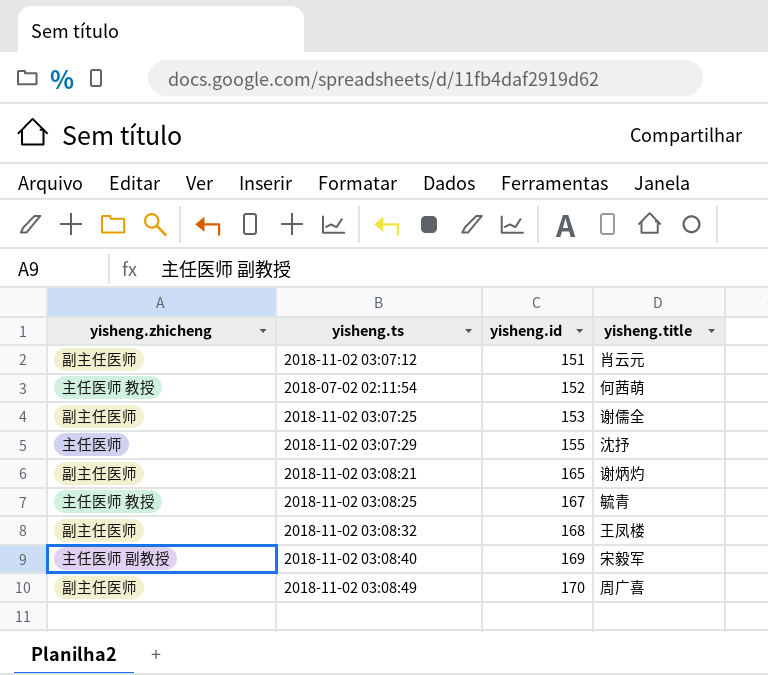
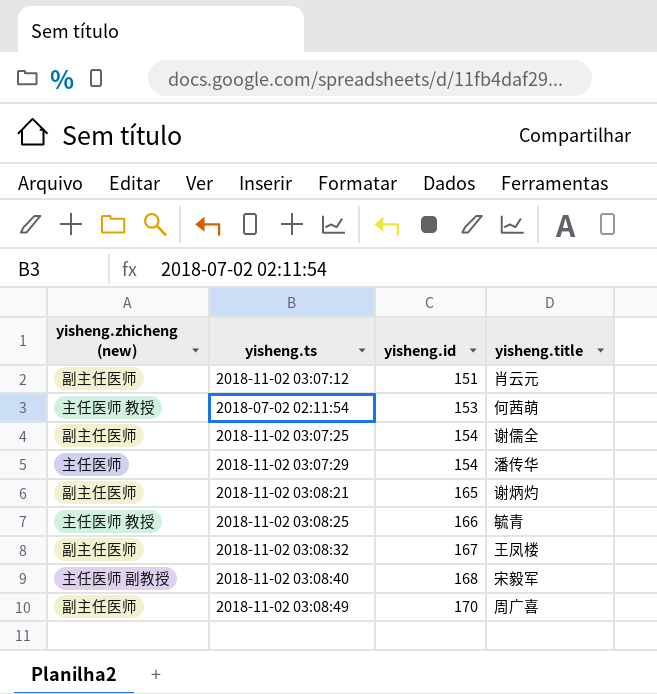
column name: yisheng.zhicheng -> yisheng.zhicheng (new)
2018-07-02 02:11:54 | yisheng.id: 152 -> 153
2018-11-02 03:07:25 | yisheng.id: 153 -> 154
2018-11-02 03:07:29 | yisheng.id: 155 -> 154
2018-11-02 03:07:29 | yisheng.title: 沈抒 -> 潘传华
2018-11-02 03:08:25 | yisheng.id: 167 -> 166
2018-11-02 03:08:32 | yisheng.id: 168 -> 167
2018-11-02 03:08:40 | yisheng.id: 169 -> 168

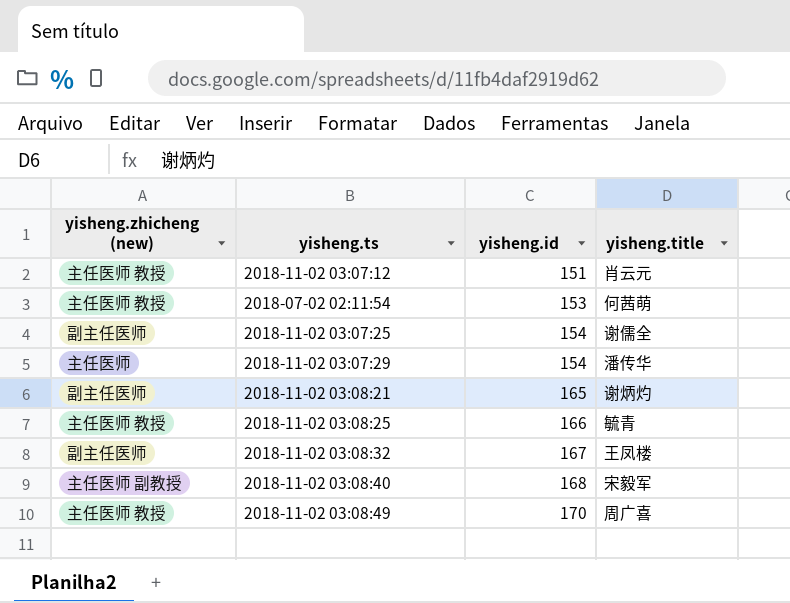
2018-11-02 03:07:12 | yisheng.zhicheng (new): 副主任医师 -> 主任医师 教授
2018-11-02 03:08:49 | yisheng.zhicheng (new): 副主任医师 -> 主任医师 教授

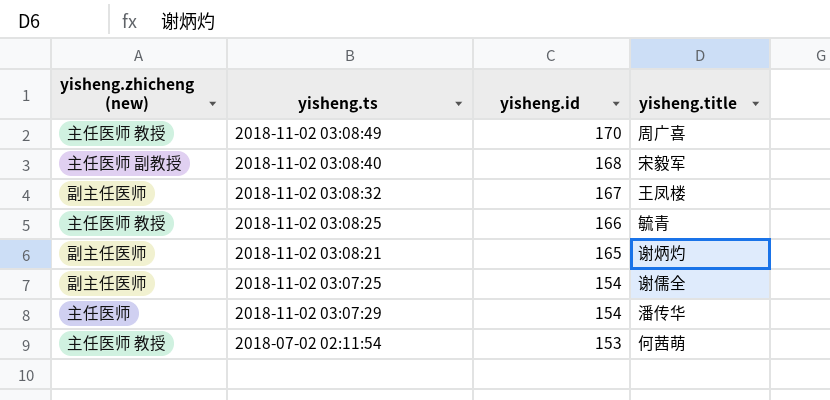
row order: yisheng.id ascending -> yisheng.id descending
row 2018-11-02 03:07:12: 主任医师 教授 | 151 | 肖云元 -> none

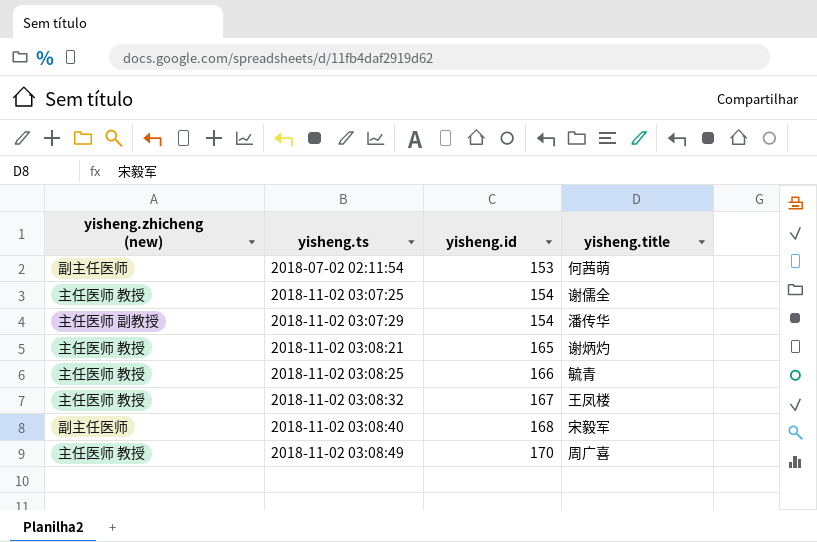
row order: yisheng.id descending -> yisheng.ts ascending
2018-07-02 02:11:54 | yisheng.zhicheng (new): 主任医师 教授 -> 副主任医师
2018-11-02 03:07:25 | yisheng.zhicheng (new): 副主任医师 -> 主任医师 教授
2018-11-02 03:07:29 | yisheng.zhicheng (new): 主任医师 -> 主任医师 副教授
2018-11-02 03:08:21 | yisheng.zhicheng (new): 副主任医师 -> 主任医师 教授
2018-11-02 03:08:32 | yisheng.zhicheng (new): 副主任医师 -> 主任医师 教授
2018-11-02 03:08:40 | yisheng.zhicheng (new): 主任医师 副教授 -> 副主任医师

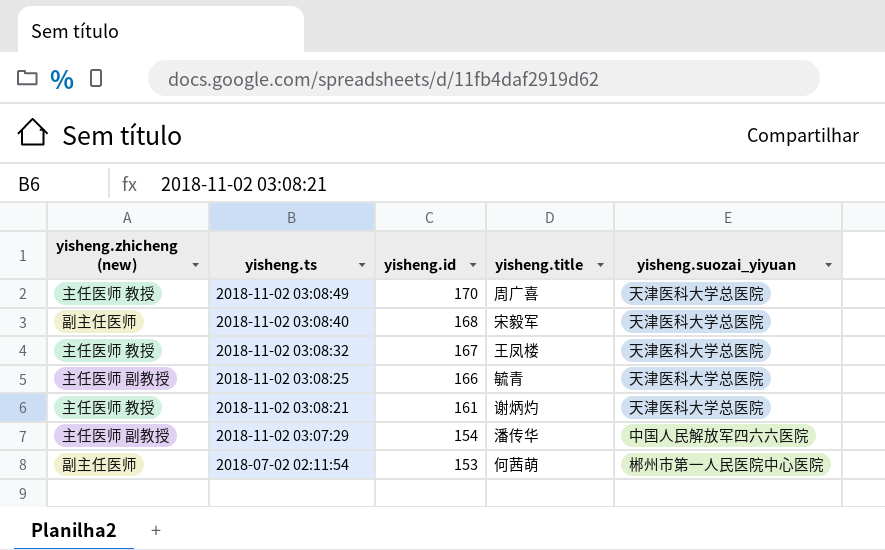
row order: yisheng.ts ascending -> yisheng.ts descending
column yisheng.suozai_yiyuan | position: none -> 5
row 2018-11-02 03:07:25: 主任医师 教授 | 154 | 谢儒全 -> none
2018-11-02 03:08:25 | yisheng.zhicheng (new): 主任医师 教授 -> 主任医师 副教授
2018-11-02 03:08:21 | yisheng.id: 165 -> 161

